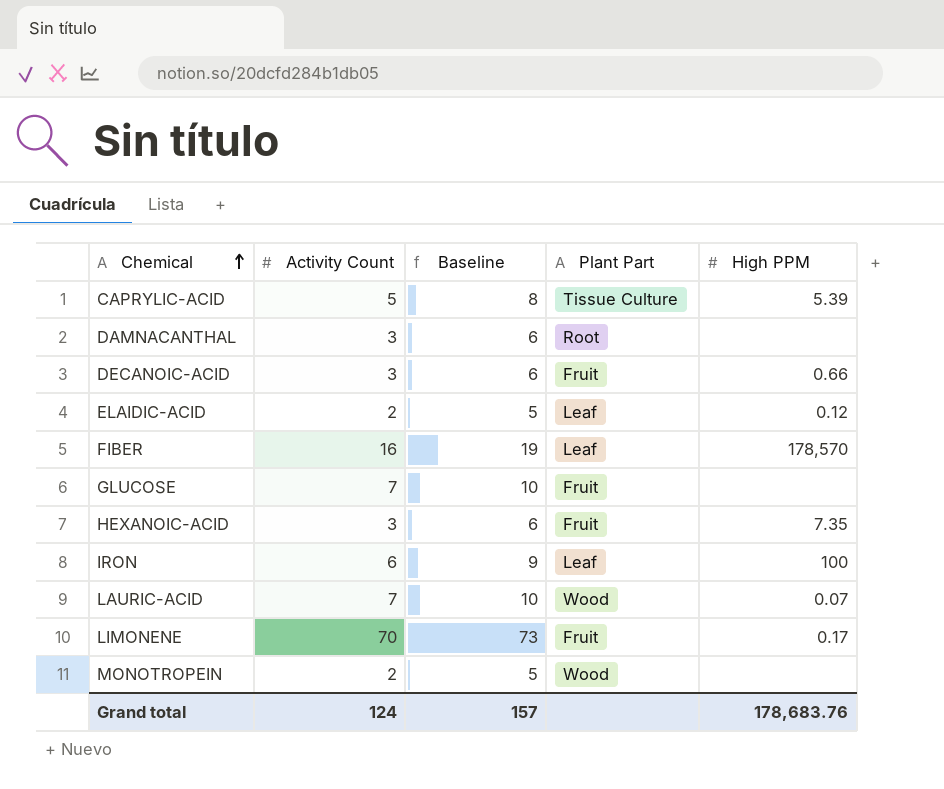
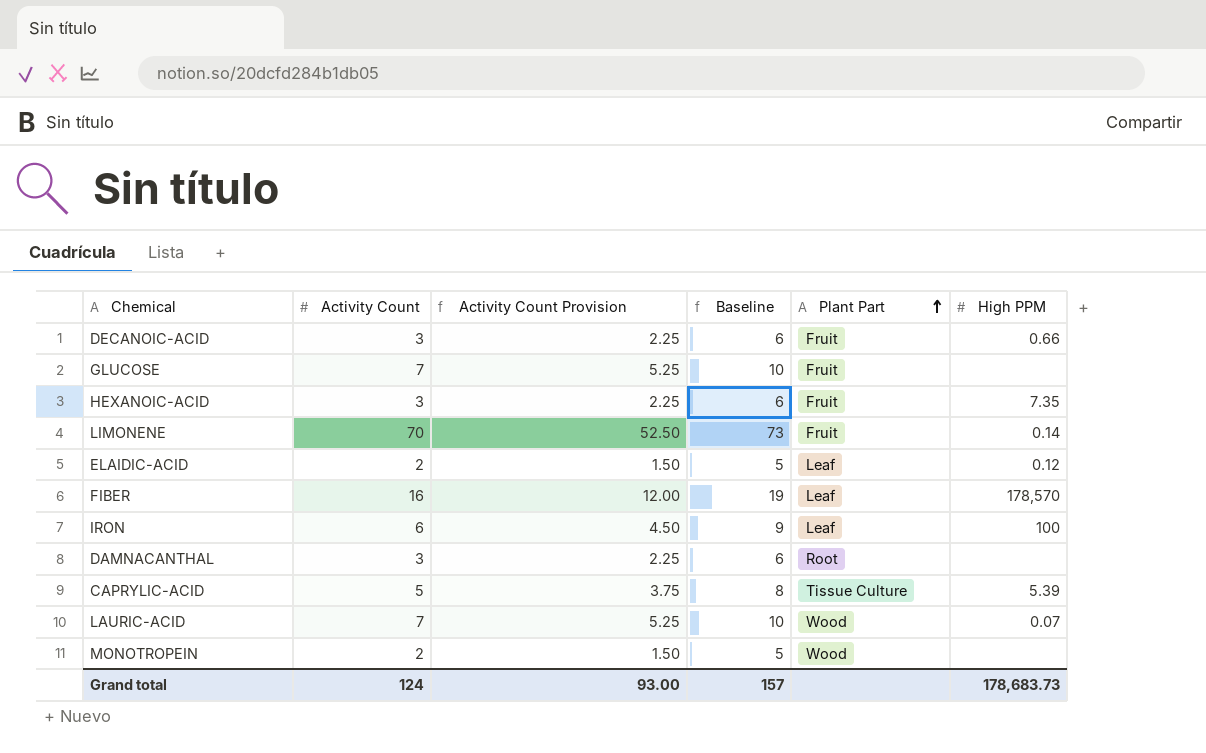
row order: Chemical ascending -> Plant Part ascending
column Activity Count Provision | formula: none -> [Activity Count] * 0.75
LIMONENE | High PPM: 0.17 -> 0.14
Grand total | High PPM: 178,683.76 -> 178,683.73

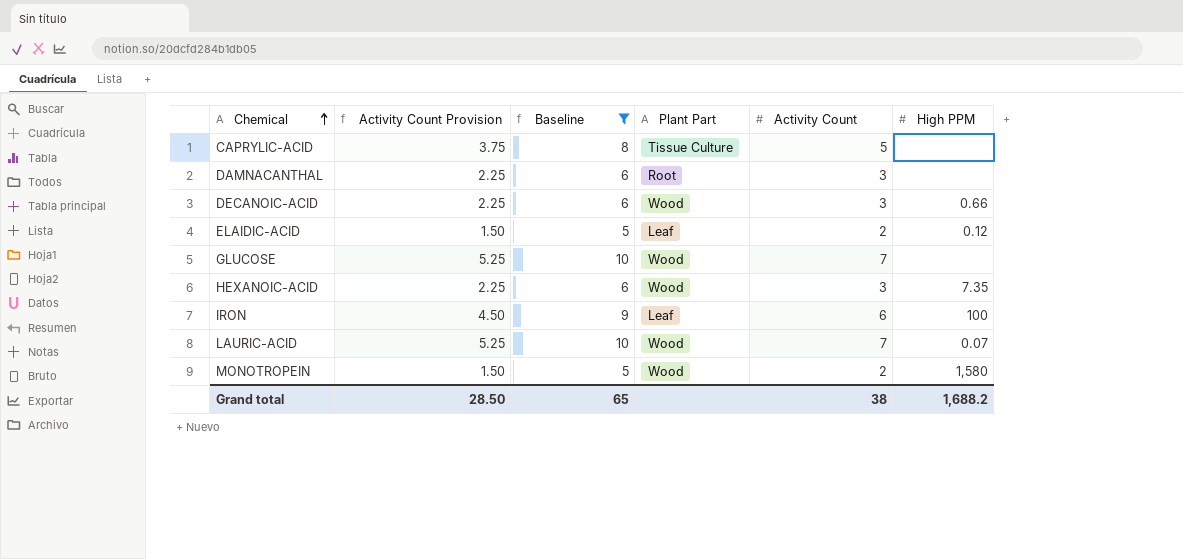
filter: none -> Baseline <= 10
row order: Plant Part ascending -> Chemical ascending
column Activity Count | position: 2 -> 5
CAPRYLIC-ACID | High PPM: 5.39 -> none
DECANOIC-ACID | Plant Part: Fruit -> Wood
GLUCOSE | Plant Part: Fruit -> Wood
HEXANOIC-ACID | Plant Part: Fruit -> Wood
MONOTROPEIN | High PPM: none -> 1,580
Grand total | Activity Count Provision: 93.00 -> 28.50
Grand total | Baseline: 157 -> 65
Grand total | Activity Count: 124 -> 38
Grand total | High PPM: 178,683.73 -> 1,688.2

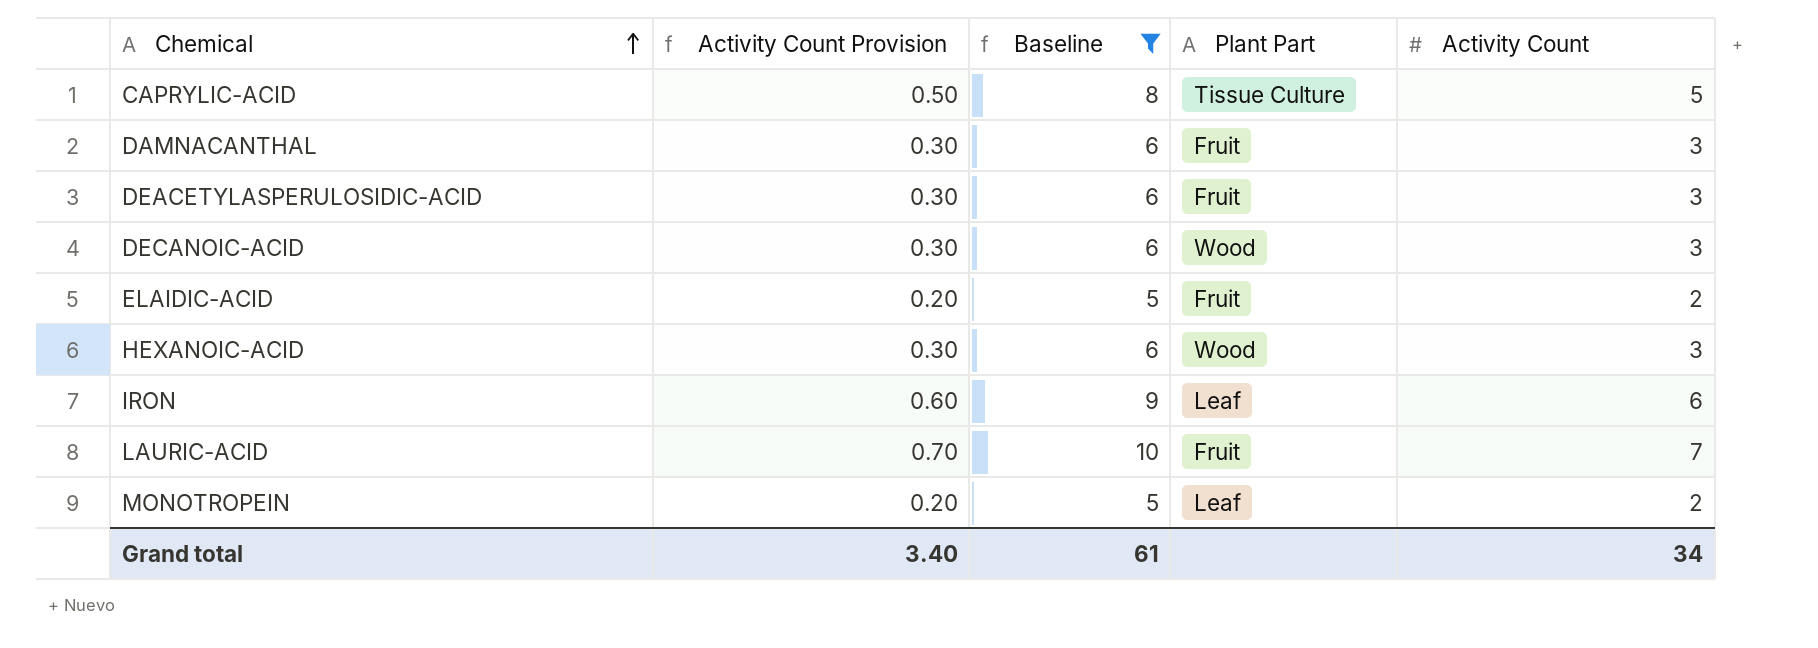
column High PPM | position: 6 -> none
column Activity Count Provision | formula: [Activity Count] * 0.75 -> [Activity Count] * 0.1
row GLUCOSE: 5.25 | 10 | Wood | 7 | none -> none
DAMNACANTHAL | Plant Part: Root -> Fruit
row DEACETYLASPERULOSIDIC-ACID: none -> 0.30 | 6 | Fruit | 3
ELAIDIC-ACID | Plant Part: Leaf -> Fruit
LAURIC-ACID | Plant Part: Wood -> Fruit
MONOTROPEIN | Plant Part: Wood -> Leaf
Grand total | Activity Count Provision: 28.50 -> 3.40
Grand total | Baseline: 65 -> 61
Grand total | Activity Count: 38 -> 34

